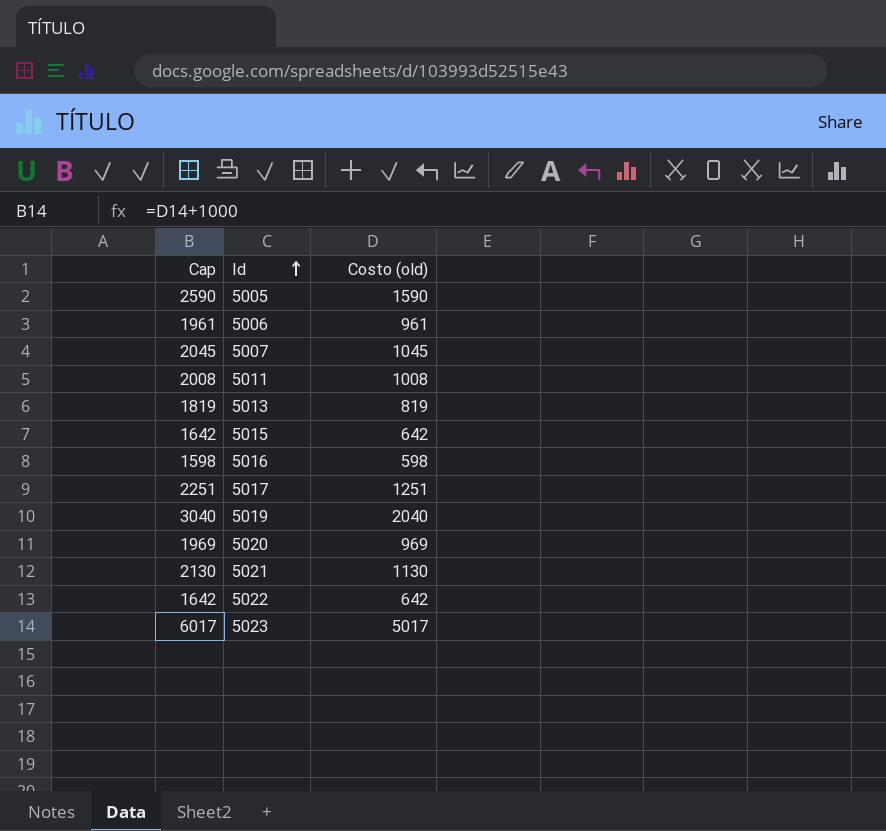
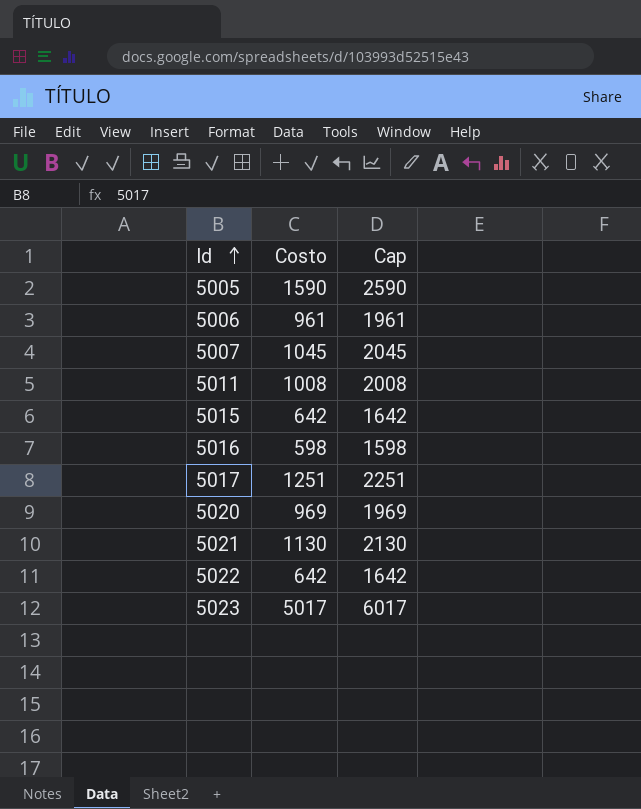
column name: Costo (old) -> Costo
column Cap | position: 1 -> 3
row 5013: 1819 | 819 -> none
row 5019: 3040 | 2040 -> none

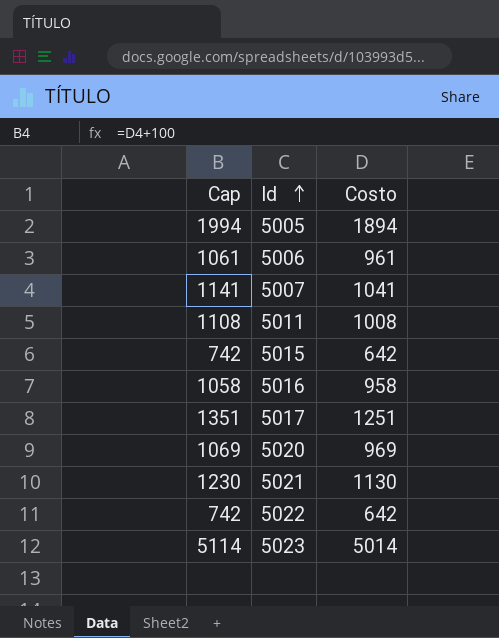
column Cap | formula: [Costo] + 1000 -> [Costo] + 100
column Cap | position: 3 -> 1
5005 | Costo: 1590 -> 1894
5007 | Costo: 1045 -> 1041
5016 | Costo: 598 -> 958
5023 | Costo: 5017 -> 5014

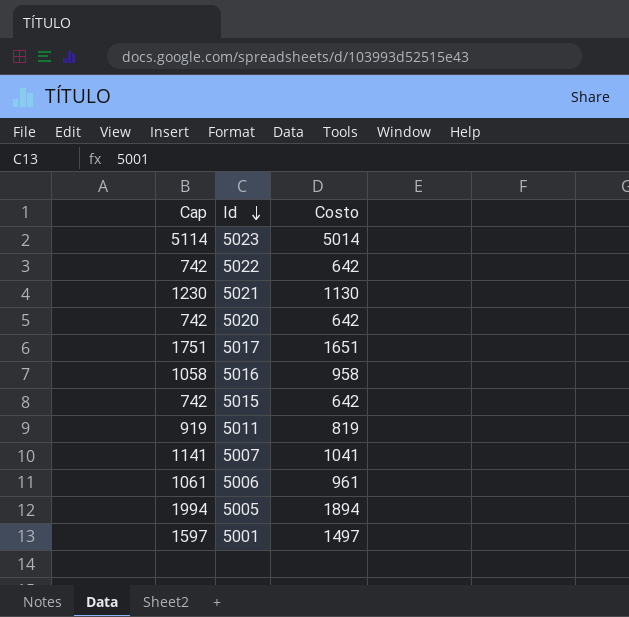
row order: Id ascending -> Id descending
5020 | Cap: 1069 -> 742
5020 | Costo: 969 -> 642
5017 | Cap: 1351 -> 1751
5017 | Costo: 1251 -> 1651
5011 | Cap: 1108 -> 919
5011 | Costo: 1008 -> 819
row 5001: none -> 1597 | 1497

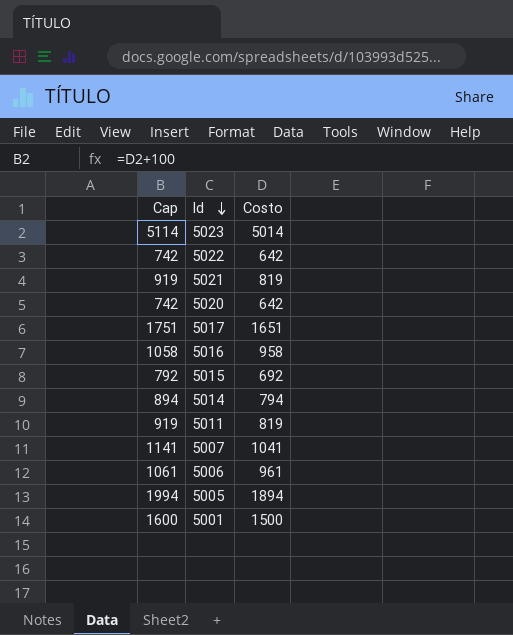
5021 | Cap: 1230 -> 919
5021 | Costo: 1130 -> 819
5015 | Cap: 742 -> 792
5015 | Costo: 642 -> 692
row 5014: none -> 894 | 794
5001 | Cap: 1597 -> 1600
5001 | Costo: 1497 -> 1500

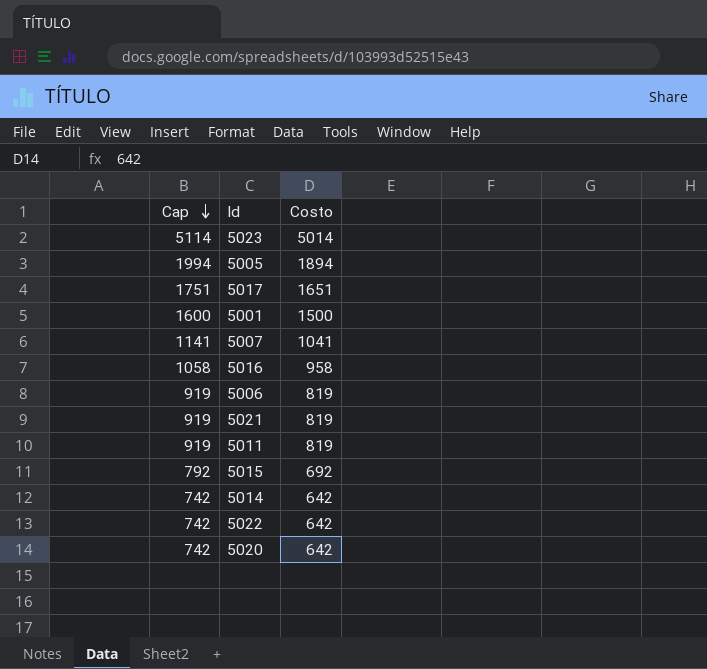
row order: Id descending -> Cap descending
5006 | Cap: 1061 -> 919
5006 | Costo: 961 -> 819
5014 | Cap: 894 -> 742
5014 | Costo: 794 -> 642

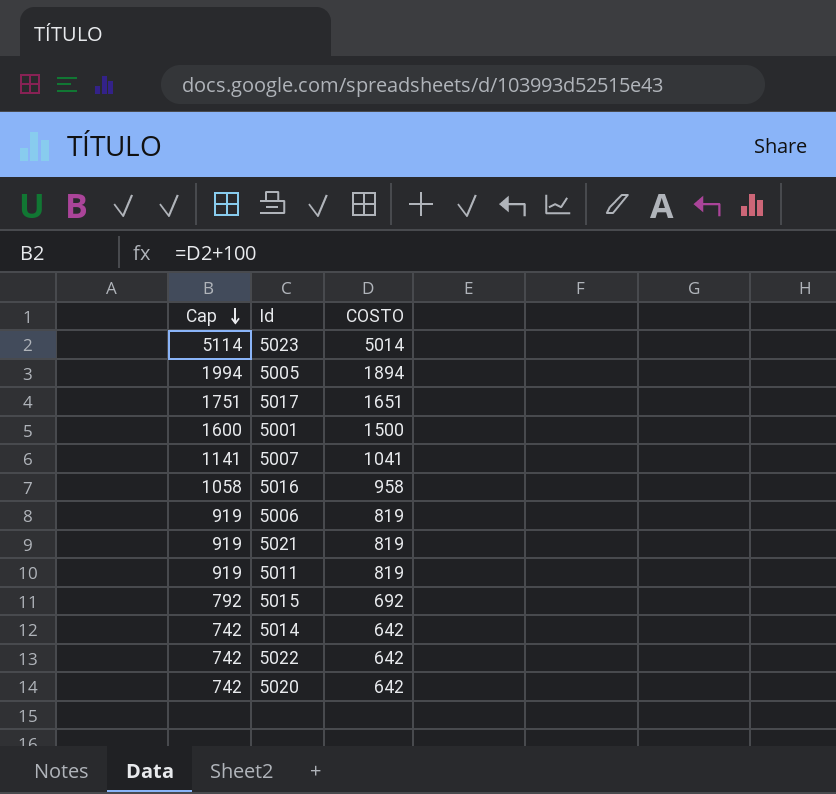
column name: Costo -> COSTO

